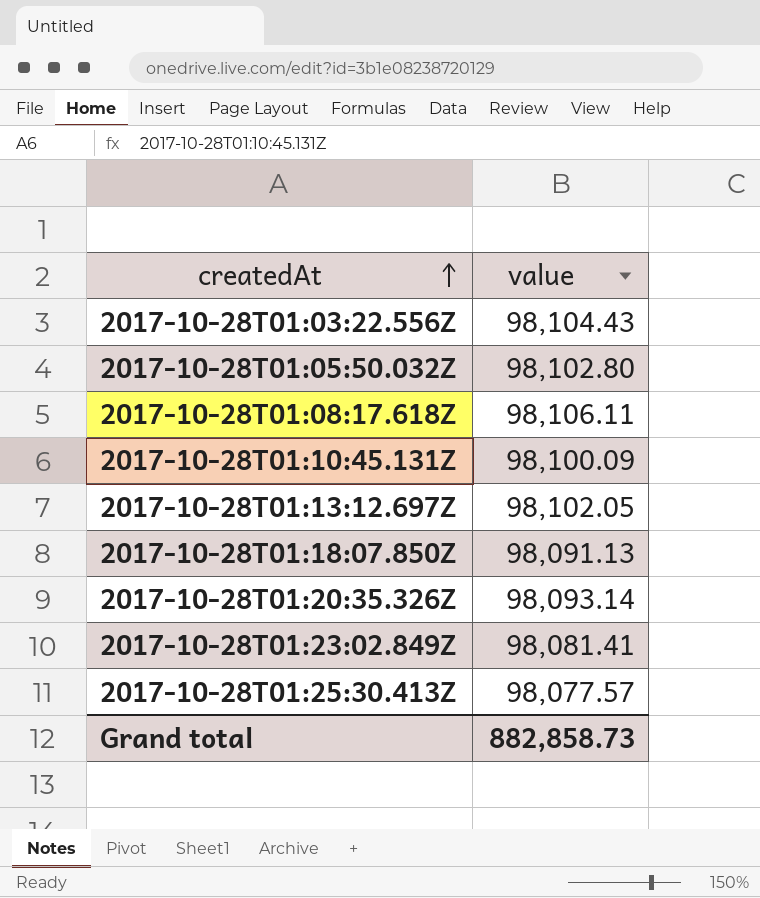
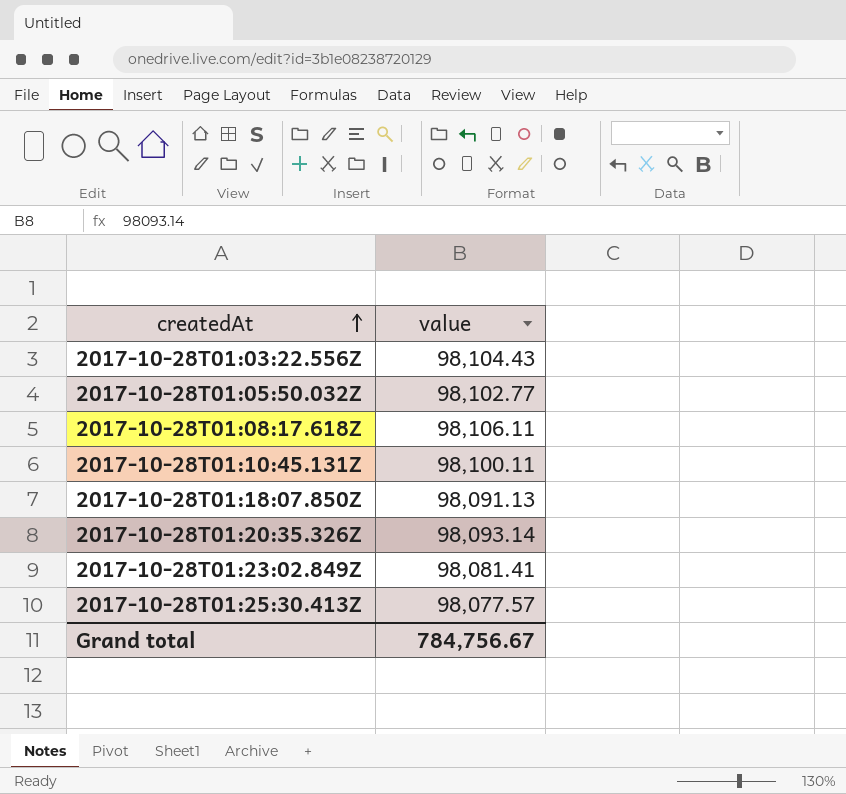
row 2017-10-28T01:13:12.697Z: 98,102.05 -> none
2017-10-28T01:05:50.032Z | value: 98,102.80 -> 98,102.77
2017-10-28T01:10:45.131Z | value: 98,100.09 -> 98,100.11
Grand total | value: 882,858.73 -> 784,756.67

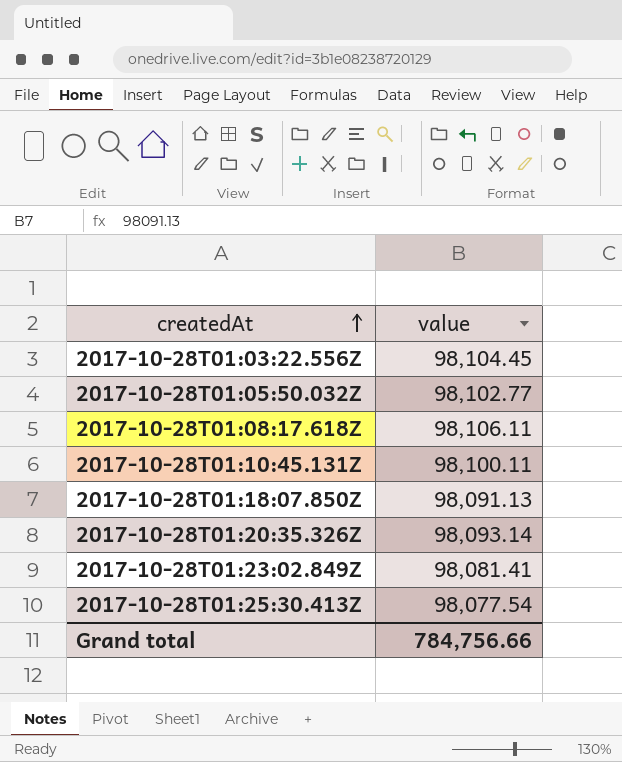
2017-10-28T01:03:22.556Z | value: 98,104.43 -> 98,104.45
2017-10-28T01:25:30.413Z | value: 98,077.57 -> 98,077.54
Grand total | value: 784,756.67 -> 784,756.66

